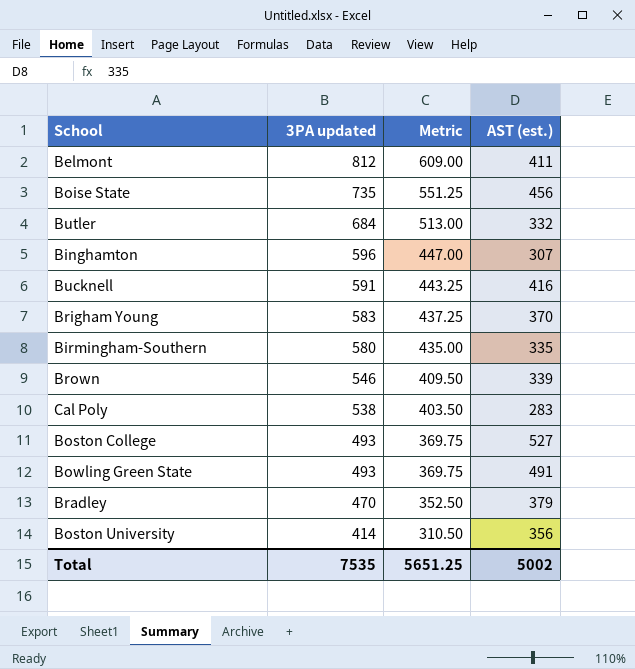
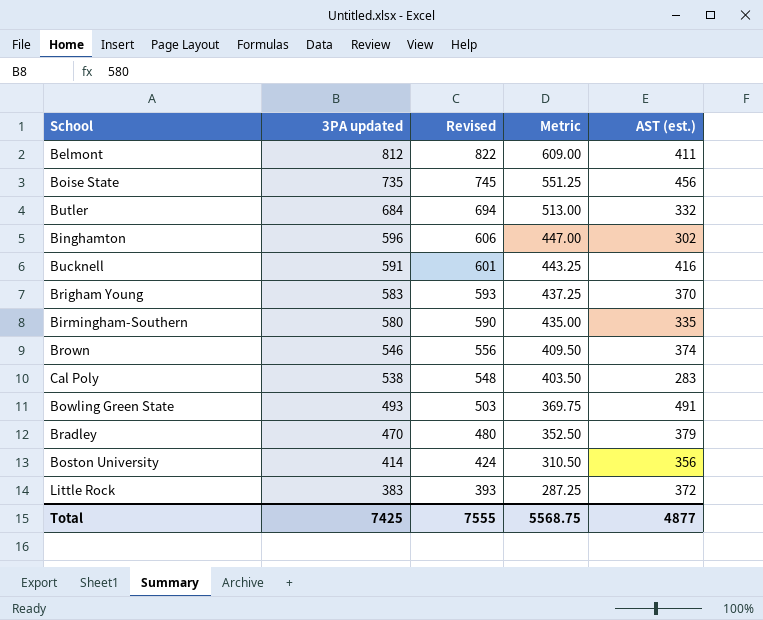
column Revised | formula: none -> [3PA updated] + 10
row Boston College: 493 | 369.75 | 527 -> none
Binghamton | AST (est.): 307 -> 302
Brown | AST (est.): 339 -> 374
row Little Rock: none -> 383 | 393 | 287.25 | 372
Total | 3PA updated: 7535 -> 7425
Total | Metric: 5651.25 -> 5568.75
Total | AST (est.): 5002 -> 4877

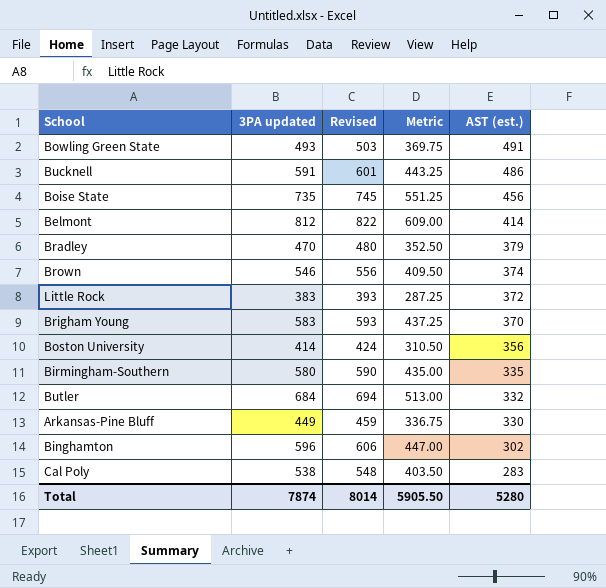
row order: 3PA updated descending -> AST (est.) descending
Bucknell | AST (est.): 416 -> 486
Belmont | AST (est.): 411 -> 414
row Arkansas-Pine Bluff: none -> 449 | 459 | 336.75 | 330
Total | 3PA updated: 7425 -> 7874
Total | Revised: 7555 -> 8014
Total | Metric: 5568.75 -> 5905.50
Total | AST (est.): 4877 -> 5280

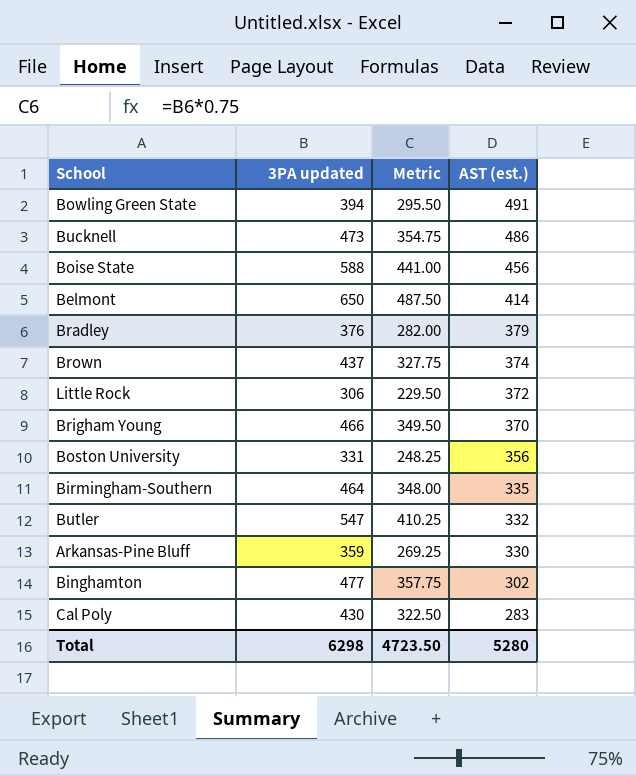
column Revised | formula: [3PA updated] + 10 -> none
Bowling Green State | 3PA updated: 493 -> 394
Bowling Green State | Metric: 369.75 -> 295.50
Bucknell | 3PA updated: 591 -> 473
Bucknell | Metric: 443.25 -> 354.75
Boise State | 3PA updated: 735 -> 588
Boise State | Metric: 551.25 -> 441.00
Belmont | 3PA updated: 812 -> 650
Belmont | Metric: 609.00 -> 487.50
Bradley | 3PA updated: 470 -> 376
Bradley | Metric: 352.50 -> 282.00
Brown | 3PA updated: 546 -> 437
Brown | Metric: 409.50 -> 327.75
Little Rock | 3PA updated: 383 -> 306
Little Rock | Metric: 287.25 -> 229.50
Brigham Young | 3PA updated: 583 -> 466
Brigham Young | Metric: 437.25 -> 349.50
Boston University | 3PA updated: 414 -> 331
Boston University | Metric: 310.50 -> 248.25
Birmingham-Southern | 3PA updated: 580 -> 464
Birmingham-Southern | Metric: 435.00 -> 348.00
Butler | 3PA updated: 684 -> 547
Butler | Metric: 513.00 -> 410.25
Arkansas-Pine Bluff | 3PA updated: 449 -> 359
Arkansas-Pine Bluff | Metric: 336.75 -> 269.25
Binghamton | 3PA updated: 596 -> 477
Binghamton | Metric: 447.00 -> 357.75
Cal Poly | 3PA updated: 538 -> 430
Cal Poly | Metric: 403.50 -> 322.50
Total | 3PA updated: 7874 -> 6298
Total | Metric: 5905.50 -> 4723.50

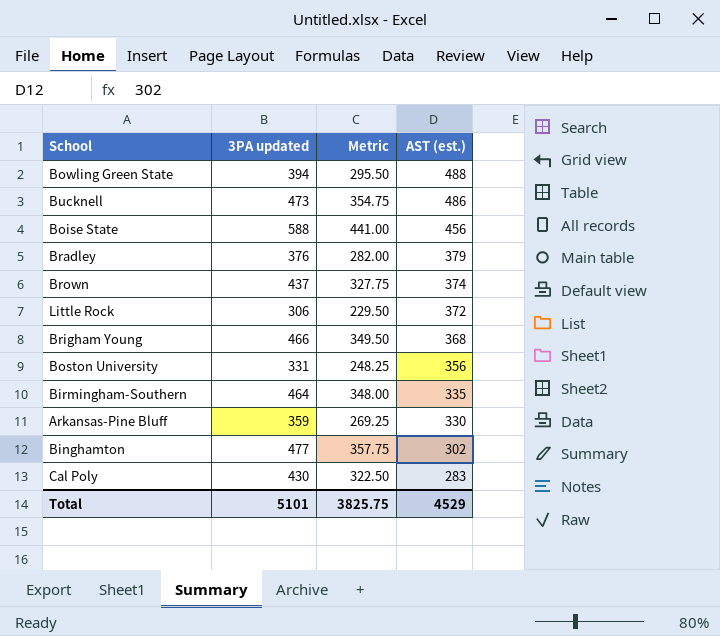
row Belmont: 650 | 487.50 | 414 -> none
row Butler: 547 | 410.25 | 332 -> none
Bowling Green State | AST (est.): 491 -> 488
Brigham Young | AST (est.): 370 -> 368
Total | 3PA updated: 6298 -> 5101
Total | Metric: 4723.50 -> 3825.75
Total | AST (est.): 5280 -> 4529

